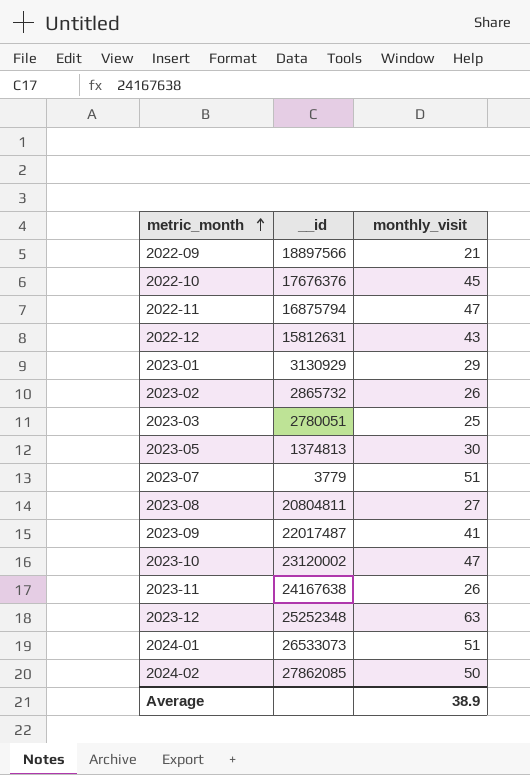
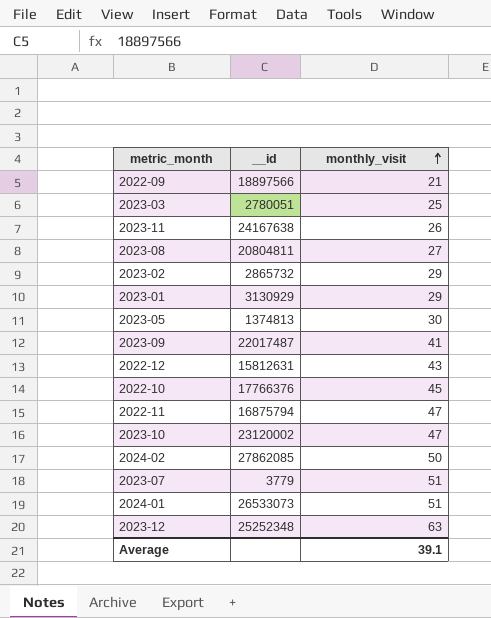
row order: metric_month ascending -> monthly_visit ascending
2023-02 | monthly_visit: 26 -> 29
2022-10 | __id: 17676376 -> 17766376
Average | monthly_visit: 38.9 -> 39.1

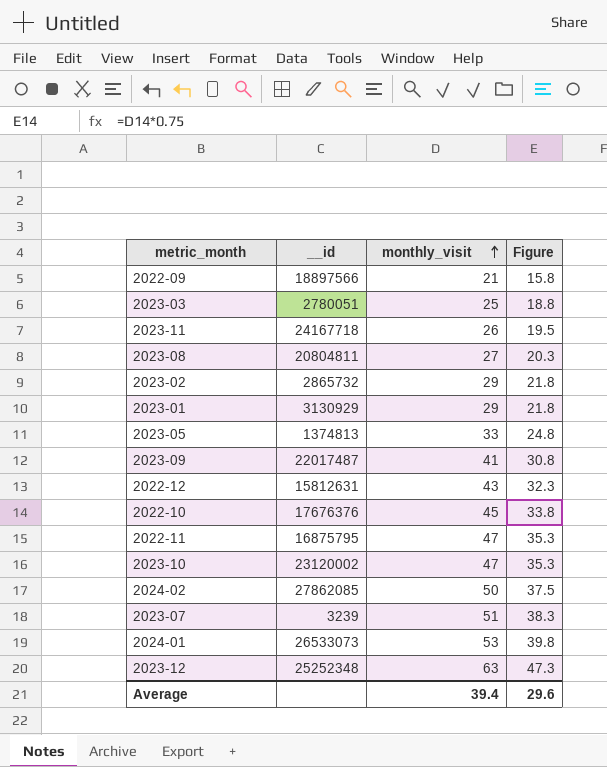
column Figure | formula: none -> [monthly_visit] * 0.75
2023-11 | __id: 24167638 -> 24167718
2023-05 | monthly_visit: 30 -> 33
2022-10 | __id: 17766376 -> 17676376
2022-11 | __id: 16875794 -> 16875795
2023-07 | __id: 3779 -> 3239
2024-01 | monthly_visit: 51 -> 53
Average | monthly_visit: 39.1 -> 39.4

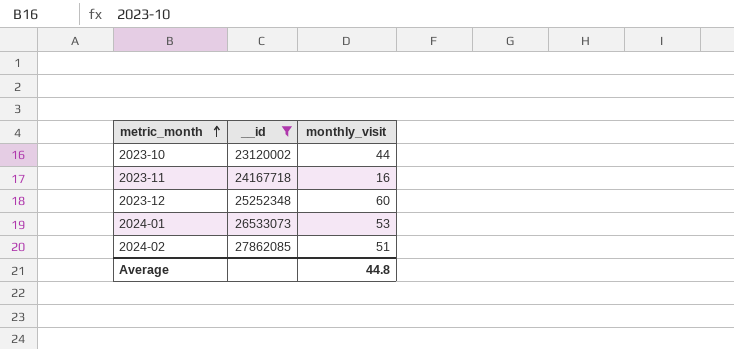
filter: none -> __id >= 23120002
row order: monthly_visit ascending -> metric_month ascending
column Figure | formula: [monthly_visit] * 0.75 -> none
2023-10 | monthly_visit: 47 -> 44
2023-11 | monthly_visit: 26 -> 16
2023-12 | monthly_visit: 63 -> 60
2024-02 | monthly_visit: 50 -> 51
Average | monthly_visit: 39.4 -> 44.8

